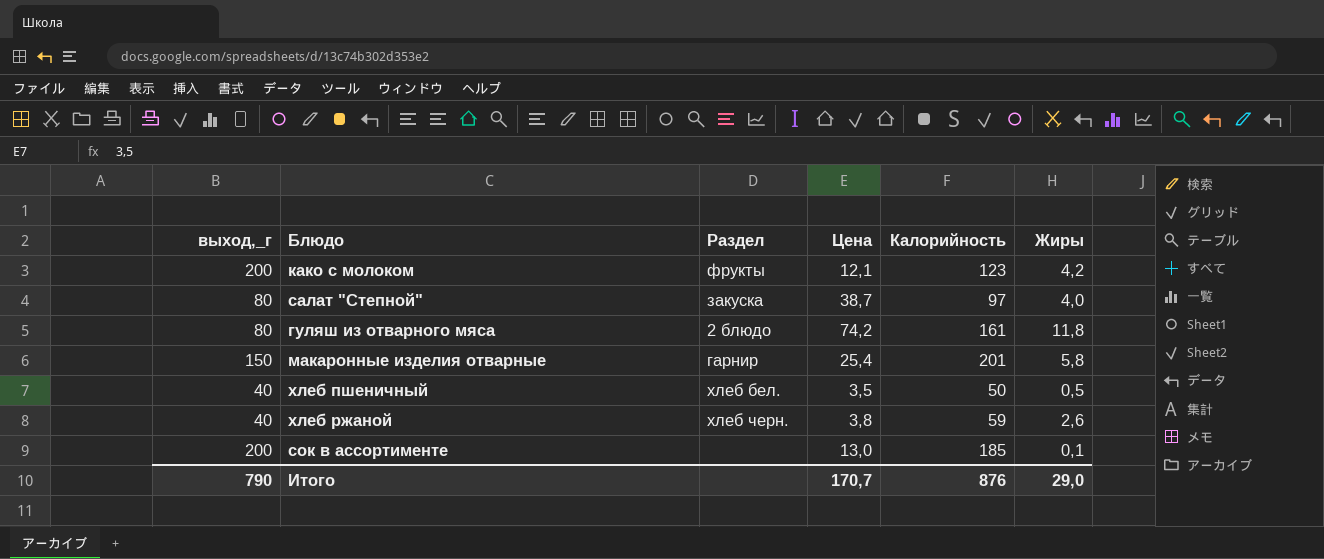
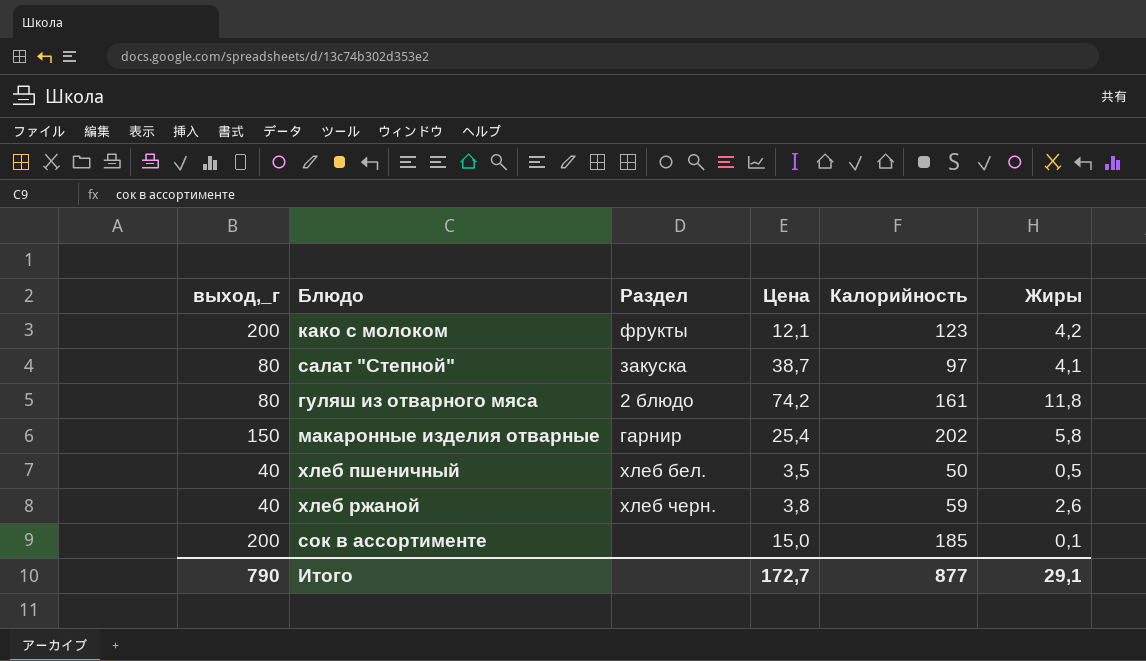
салат "Степной" | Жиры: 4,0 -> 4,1
макаронные изделия отварные | Калорийность: 201 -> 202
сок в ассортименте | Цена: 13,0 -> 15,0
Итого | Цена: 170,7 -> 172,7
Итого | Калорийность: 876 -> 877
Итого | Жиры: 29,0 -> 29,1

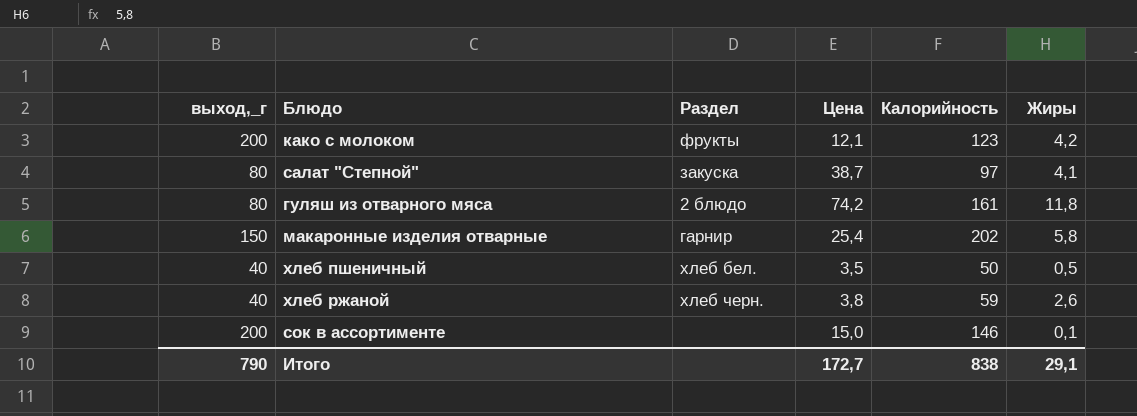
сок в ассортименте | Калорийность: 185 -> 146
Итого | Калорийность: 877 -> 838

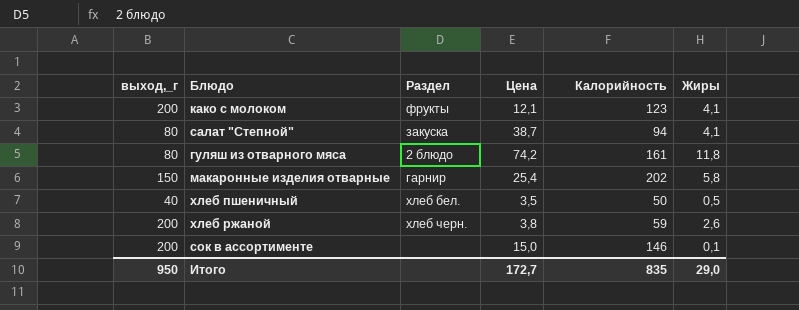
како с молоком | Жиры: 4,2 -> 4,1
салат "Степной" | Калорийность: 97 -> 94
хлеб ржаной | выход,_г: 40 -> 200
Итого | выход,_г: 790 -> 950
Итого | Калорийность: 838 -> 835
Итого | Жиры: 29,1 -> 29,0

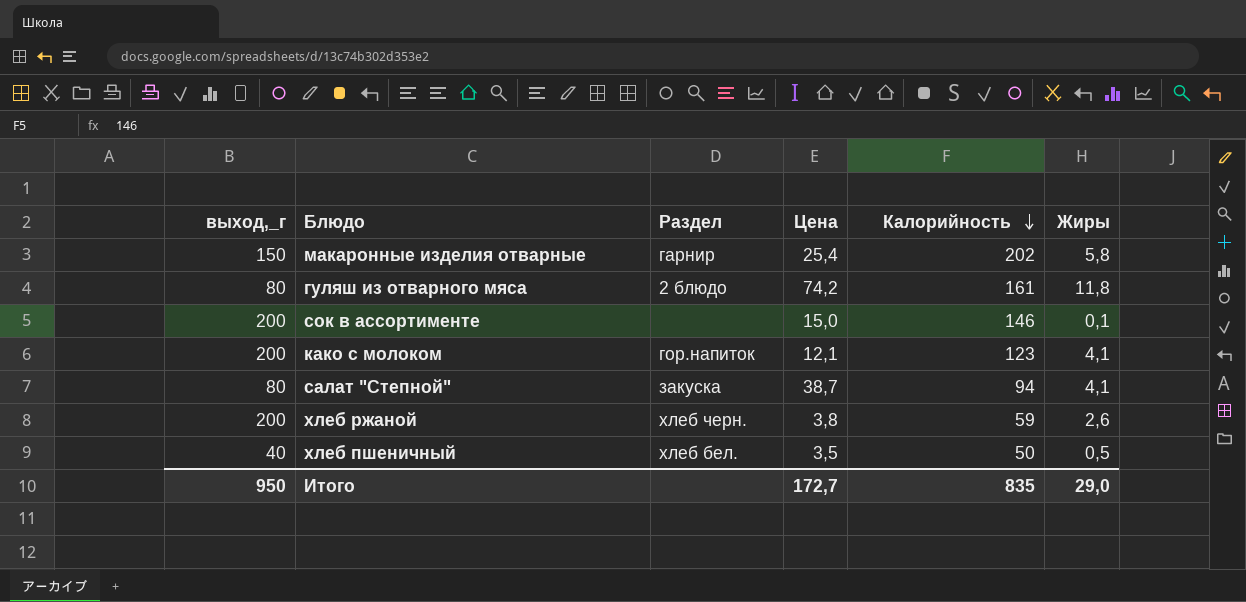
row order: none -> Калорийность descending
како с молоком | Раздел: фрукты -> гор.напиток

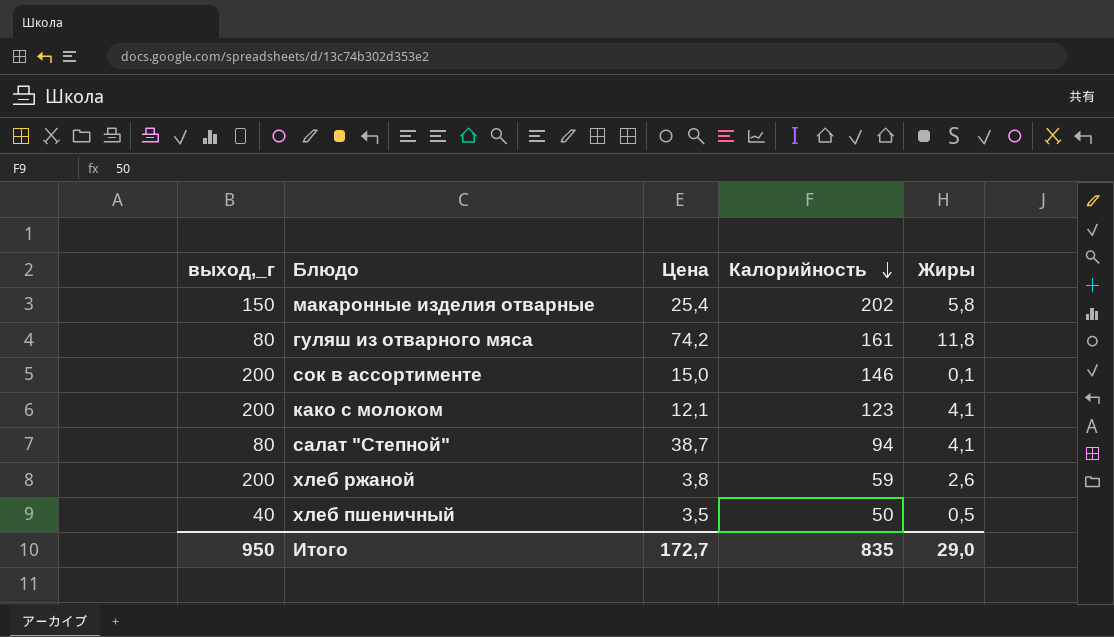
column Раздел | position: 3 -> none

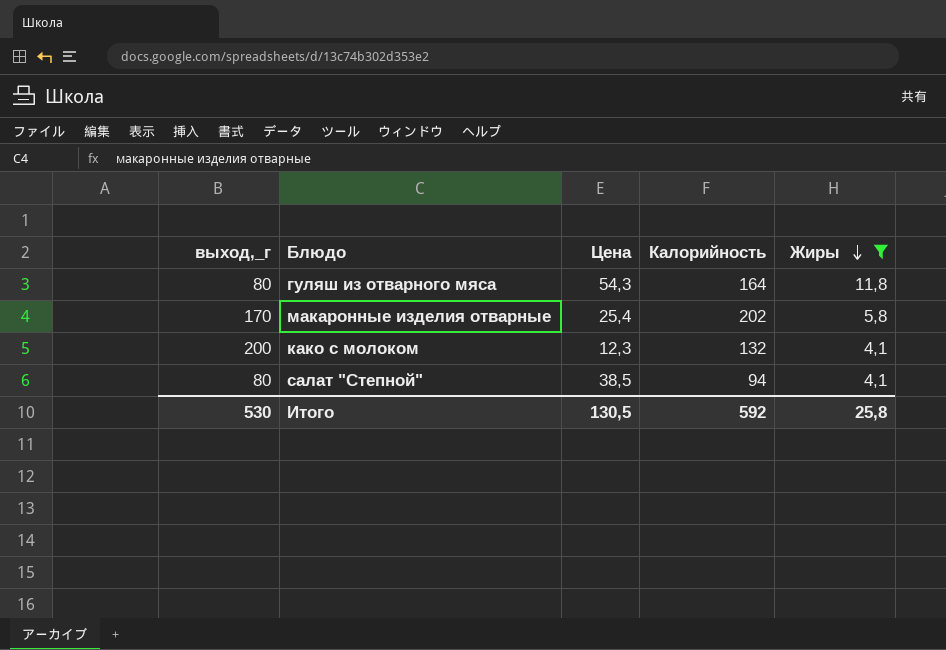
filter: none -> Жиры >= 4,1
row order: Калорийность descending -> Жиры descending
гуляш из отварного мяса | Цена: 74,2 -> 54,3
гуляш из отварного мяса | Калорийность: 161 -> 164
макаронные изделия отварные | выход,_г: 150 -> 170
како с молоком | Цена: 12,1 -> 12,3
како с молоком | Калорийность: 123 -> 132
салат "Степной" | Цена: 38,7 -> 38,5
Итого | выход,_г: 950 -> 530
Итого | Цена: 172,7 -> 130,5
Итого | Калорийность: 835 -> 592
Итого | Жиры: 29,0 -> 25,8

